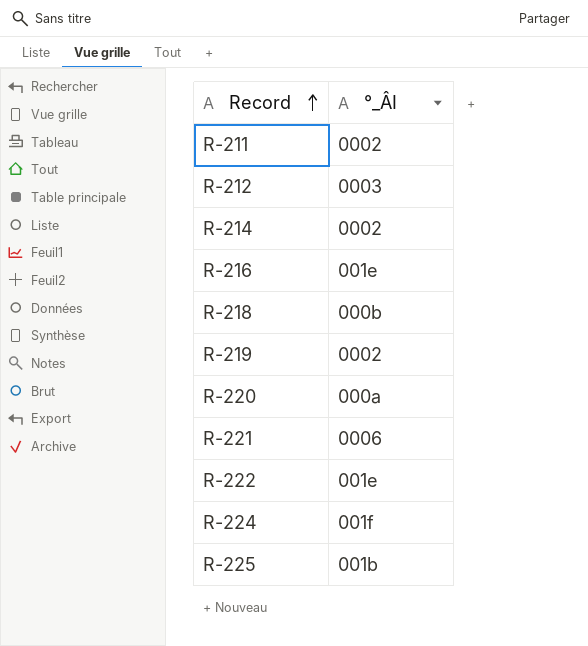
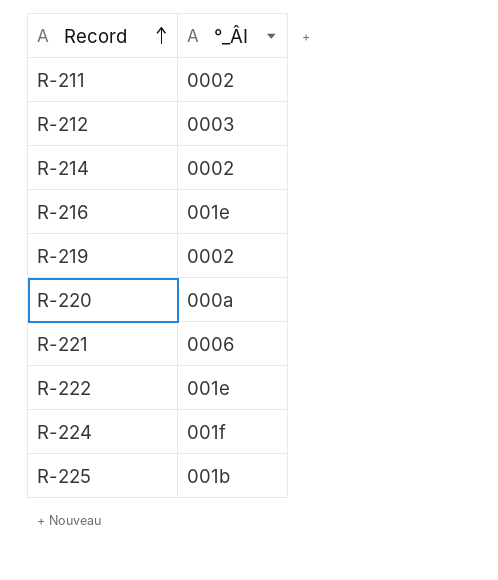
row R-218: 000b -> none

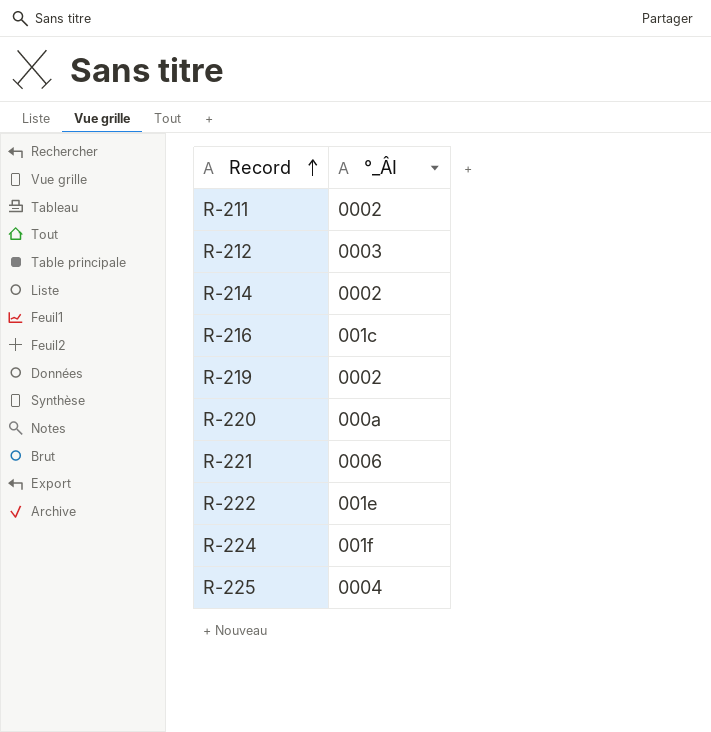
R-216 | °_ÂI: 001e -> 001c
R-225 | °_ÂI: 001b -> 0004

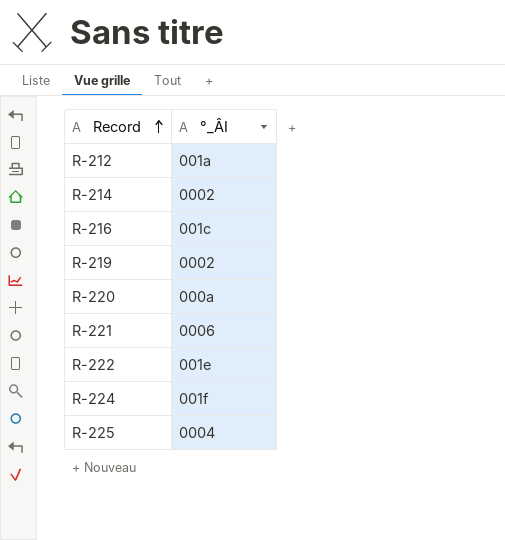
row R-211: 0002 -> none
R-212 | °_ÂI: 0003 -> 001a

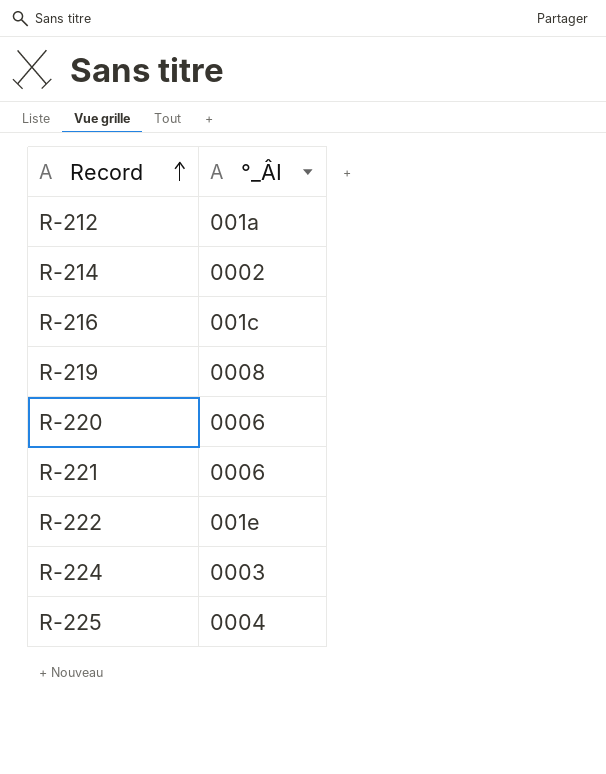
R-219 | °_ÂI: 0002 -> 0008
R-220 | °_ÂI: 000a -> 0006
R-224 | °_ÂI: 001f -> 0003

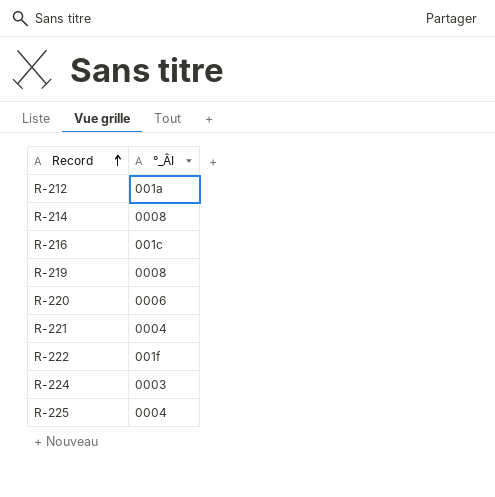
R-214 | °_ÂI: 0002 -> 0008
R-221 | °_ÂI: 0006 -> 0004
R-222 | °_ÂI: 001e -> 001f

